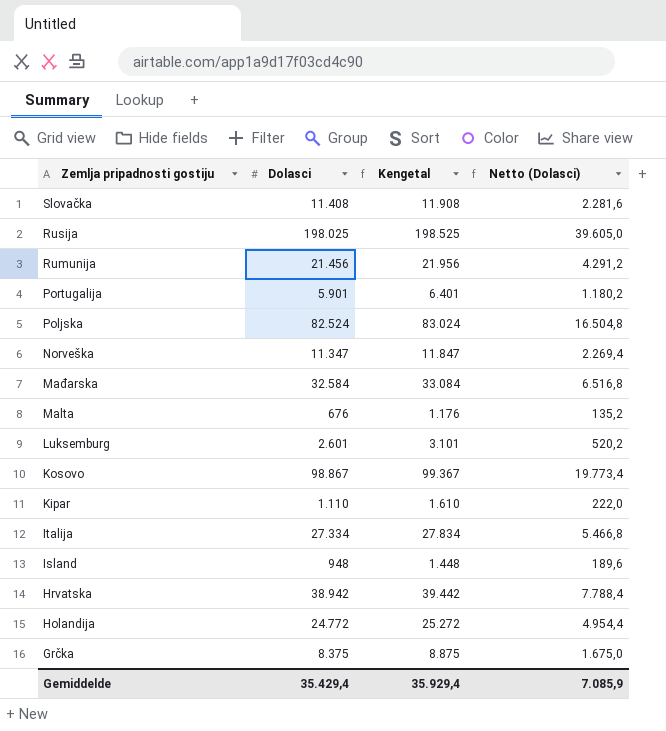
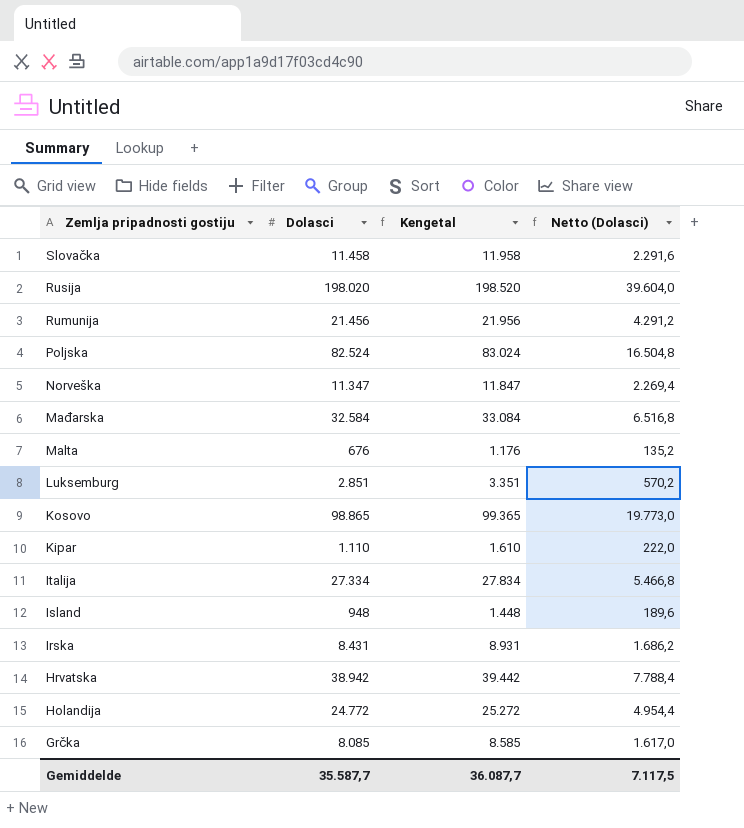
row Portugalija: 5.901 | 6.401 | 1.180,2 -> none
Slovačka | Dolasci: 11.408 -> 11.458
Slovačka | Kengetal: 11.908 -> 11.958
Slovačka | Netto (Dolasci): 2.281,6 -> 2.291,6
Rusija | Dolasci: 198.025 -> 198.020
Rusija | Kengetal: 198.525 -> 198.520
Rusija | Netto (Dolasci): 39.605,0 -> 39.604,0
Luksemburg | Dolasci: 2.601 -> 2.851
Luksemburg | Kengetal: 3.101 -> 3.351
Luksemburg | Netto (Dolasci): 520,2 -> 570,2
Kosovo | Dolasci: 98.867 -> 98.865
Kosovo | Kengetal: 99.367 -> 99.365
Kosovo | Netto (Dolasci): 19.773,4 -> 19.773,0
row Irska: none -> 8.431 | 8.931 | 1.686,2
Grčka | Dolasci: 8.375 -> 8.085
Grčka | Kengetal: 8.875 -> 8.585
Grčka | Netto (Dolasci): 1.675,0 -> 1.617,0
Gemiddelde | Dolasci: 35.429,4 -> 35.587,7
Gemiddelde | Kengetal: 35.929,4 -> 36.087,7
Gemiddelde | Netto (Dolasci): 7.085,9 -> 7.117,5

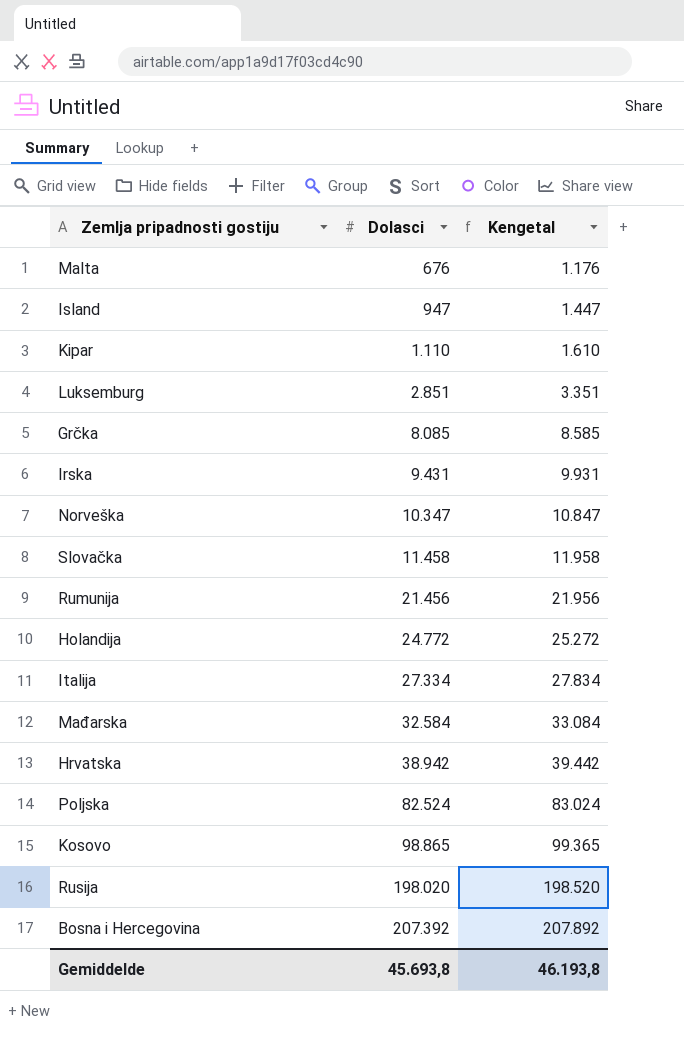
row order: Zemlja pripadnosti gostiju descending -> Dolasci ascending
column Netto (Dolasci) | formula: [Dolasci] * 0,2 -> none
Island | Dolasci: 948 -> 947
Island | Kengetal: 1.448 -> 1.447
Irska | Dolasci: 8.431 -> 9.431
Irska | Kengetal: 8.931 -> 9.931
Norveška | Dolasci: 11.347 -> 10.347
Norveška | Kengetal: 11.847 -> 10.847
row Bosna i Hercegovina: none -> 207.392 | 207.892
Gemiddelde | Dolasci: 35.587,7 -> 45.693,8
Gemiddelde | Kengetal: 36.087,7 -> 46.193,8

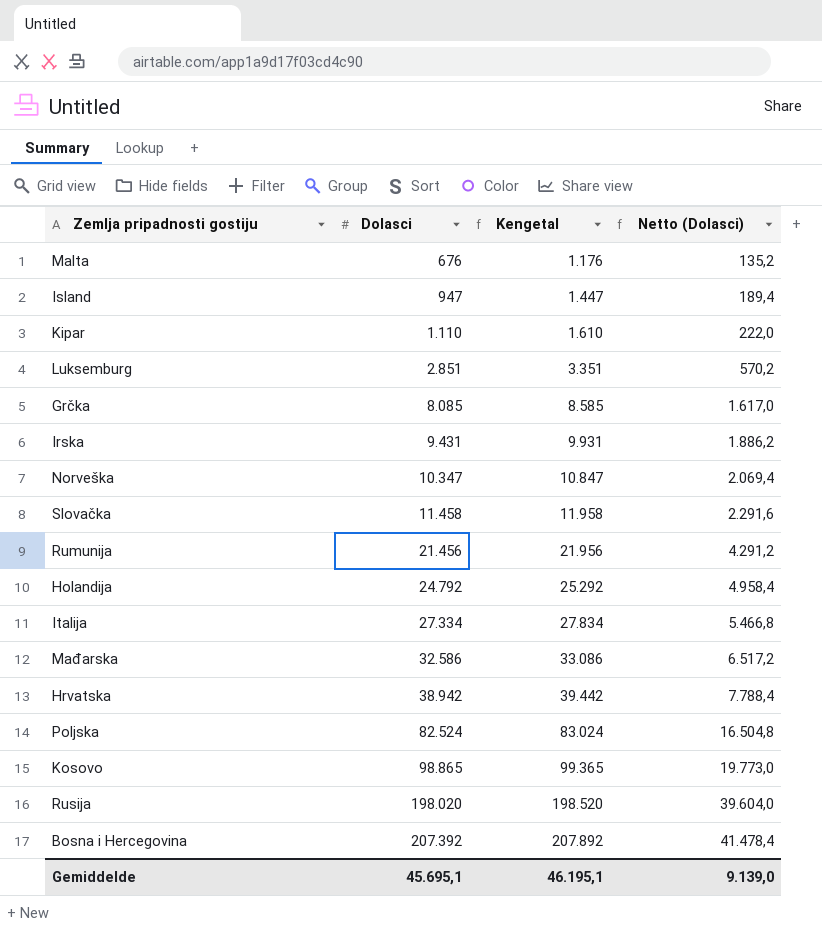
column Netto (Dolasci) | formula: none -> [Dolasci] * 0,2
Holandija | Dolasci: 24.772 -> 24.792
Holandija | Kengetal: 25.272 -> 25.292
Mađarska | Dolasci: 32.584 -> 32.586
Mađarska | Kengetal: 33.084 -> 33.086
Gemiddelde | Dolasci: 45.693,8 -> 45.695,1
Gemiddelde | Kengetal: 46.193,8 -> 46.195,1

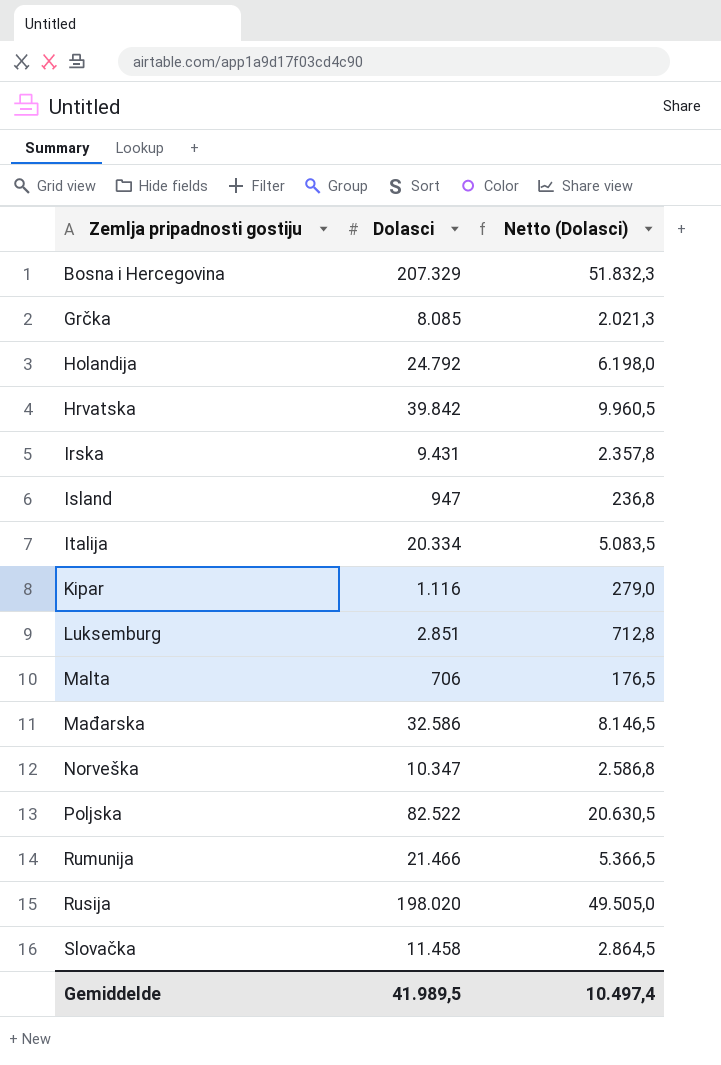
row order: Dolasci ascending -> Zemlja pripadnosti gostiju ascending
column Kengetal | formula: [Dolasci] + 500 -> none
column Netto (Dolasci) | formula: [Dolasci] * 0,2 -> [Dolasci] * 0,25
row Kosovo: 98.865 | 99.365 | 19.773,0 -> none
Bosna i Hercegovina | Dolasci: 207.392 -> 207.329
Hrvatska | Dolasci: 38.942 -> 39.842
Italija | Dolasci: 27.334 -> 20.334
Kipar | Dolasci: 1.110 -> 1.116
Malta | Dolasci: 676 -> 706
Poljska | Dolasci: 82.524 -> 82.522
Rumunija | Dolasci: 21.456 -> 21.466
Gemiddelde | Dolasci: 45.695,1 -> 41.989,5
Gemiddelde | Netto (Dolasci): 9.139,0 -> 10.497,4

